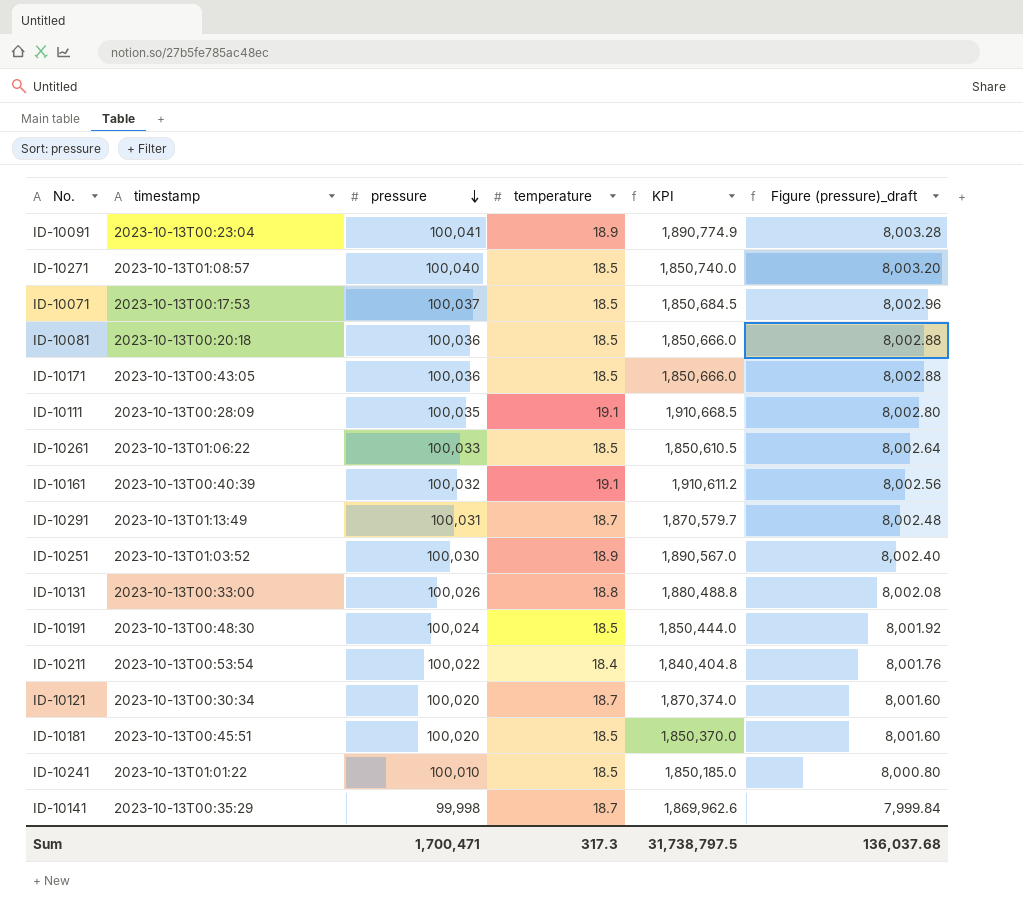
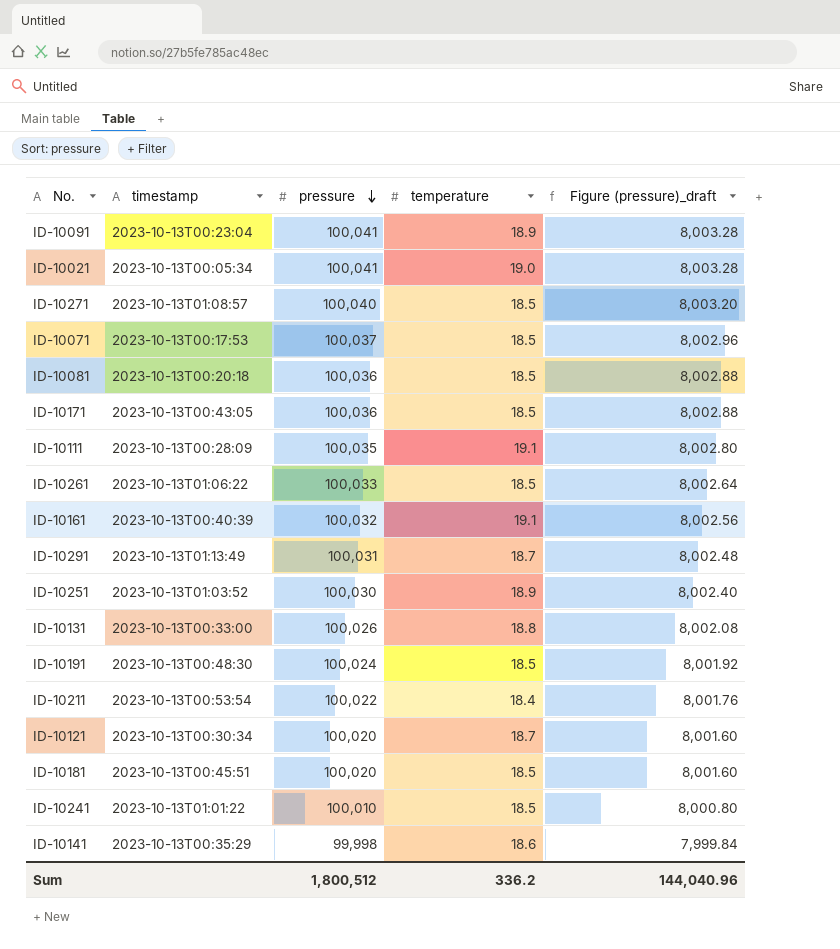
column KPI | formula: [pressure] * [temperature] -> none
row ID-10021: none -> 2023-10-13T00:05:34 | 100,041 | 19.0 | 8,003.28
ID-10141 | temperature: 18.7 -> 18.6
Sum | pressure: 1,700,471 -> 1,800,512
Sum | temperature: 317.3 -> 336.2
Sum | Figure (pressure)_draft: 136,037.68 -> 144,040.96

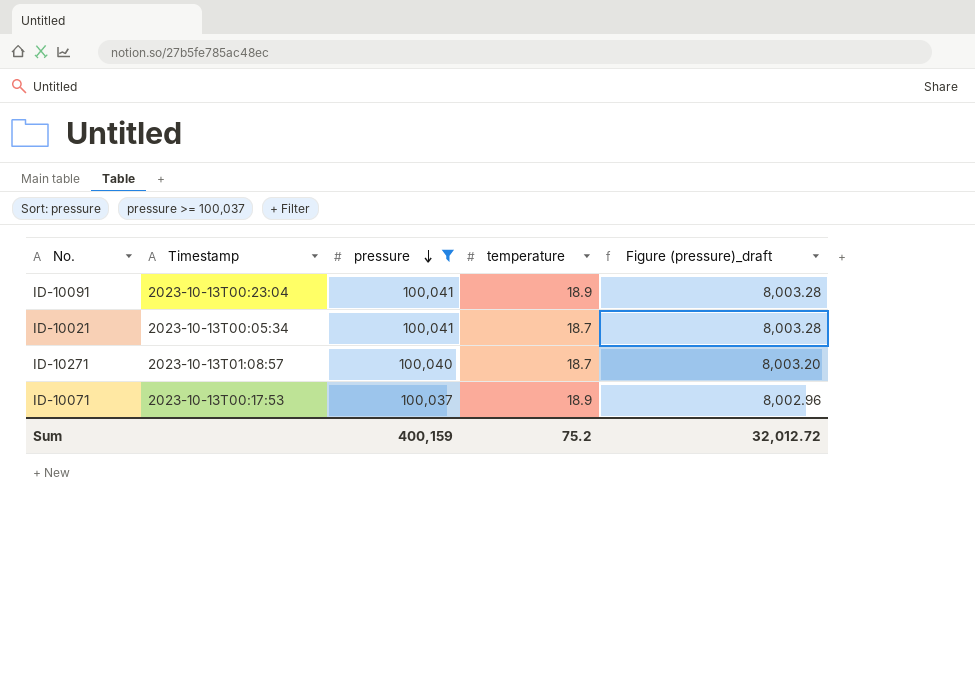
filter: none -> pressure >= 100,037
column name: timestamp -> Timestamp
ID-10021 | temperature: 19.0 -> 18.7
ID-10271 | temperature: 18.5 -> 18.7
ID-10071 | temperature: 18.5 -> 18.9
Sum | pressure: 1,800,512 -> 400,159
Sum | temperature: 336.2 -> 75.2
Sum | Figure (pressure)_draft: 144,040.96 -> 32,012.72

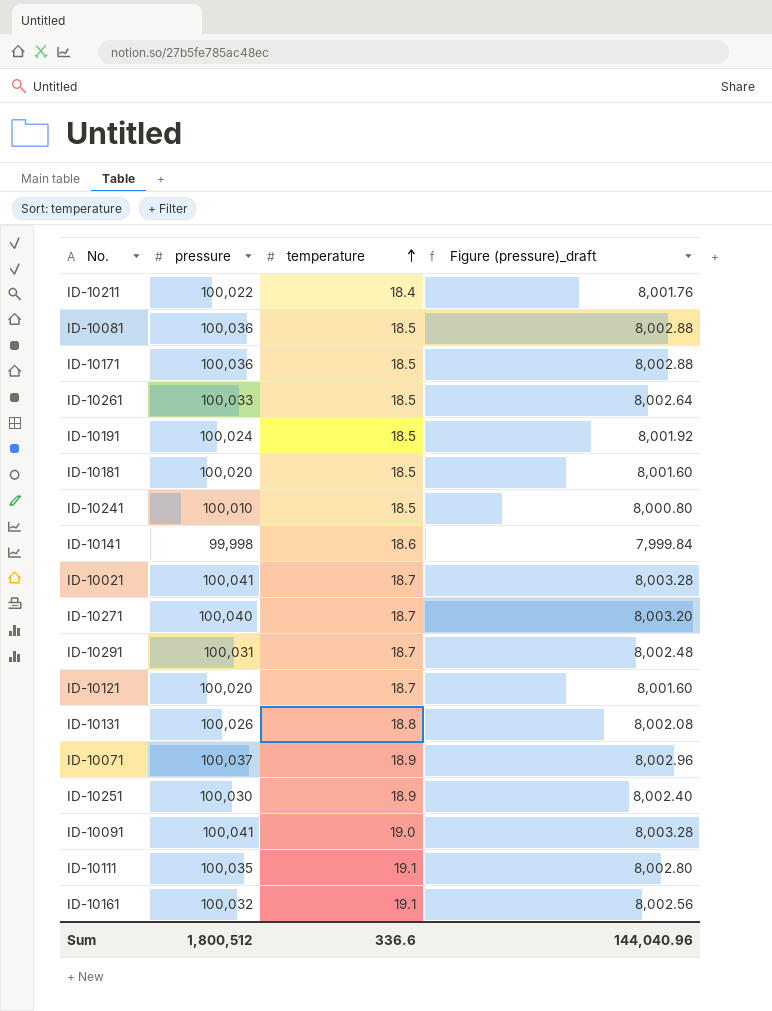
filter: pressure >= 100,037 -> none
row order: pressure descending -> temperature ascending
column Timestamp | position: 2 -> none
ID-10091 | temperature: 18.9 -> 19.0
Sum | pressure: 400,159 -> 1,800,512
Sum | temperature: 75.2 -> 336.6
Sum | Figure (pressure)_draft: 32,012.72 -> 144,040.96

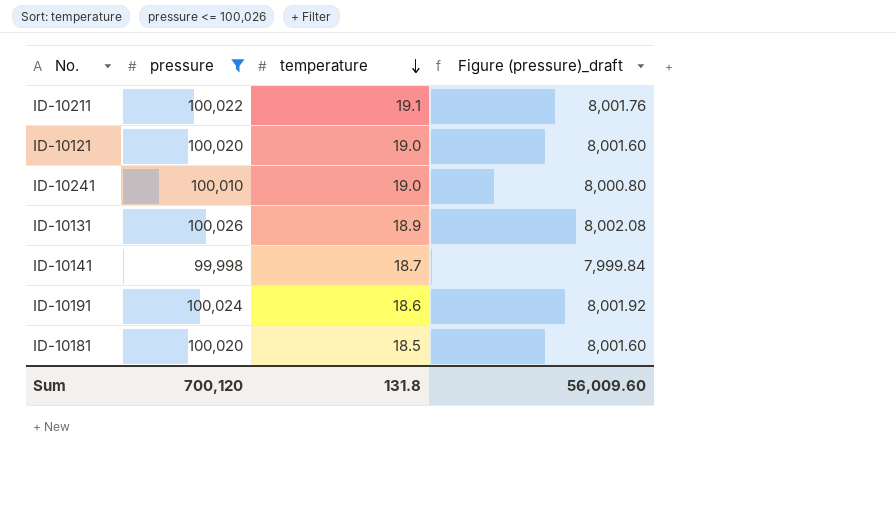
filter: none -> pressure <= 100,026
row order: temperature ascending -> temperature descending
ID-10211 | temperature: 18.4 -> 19.1
ID-10121 | temperature: 18.7 -> 19.0
ID-10241 | temperature: 18.5 -> 19.0
ID-10131 | temperature: 18.8 -> 18.9
ID-10141 | temperature: 18.6 -> 18.7
ID-10191 | temperature: 18.5 -> 18.6
Sum | pressure: 1,800,512 -> 700,120
Sum | temperature: 336.6 -> 131.8
Sum | Figure (pressure)_draft: 144,040.96 -> 56,009.60

